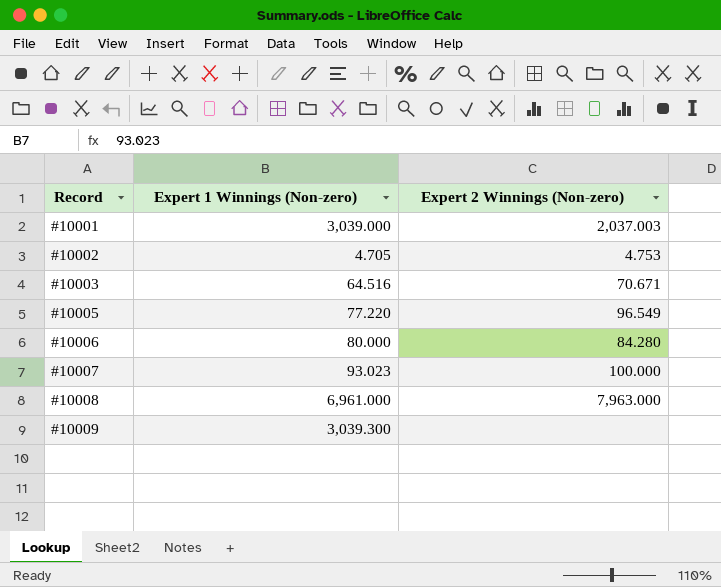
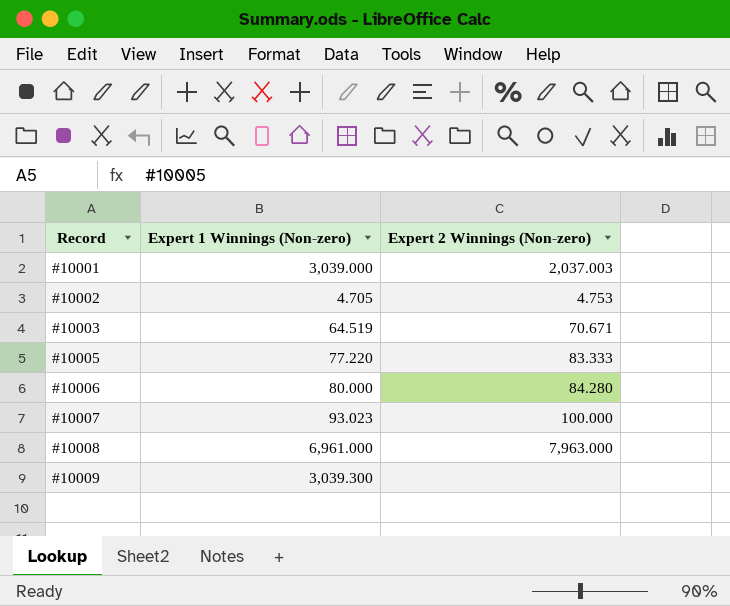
#10003 | Expert 1 Winnings (Non-zero): 64.516 -> 64.519
#10005 | Expert 2 Winnings (Non-zero): 96.549 -> 83.333

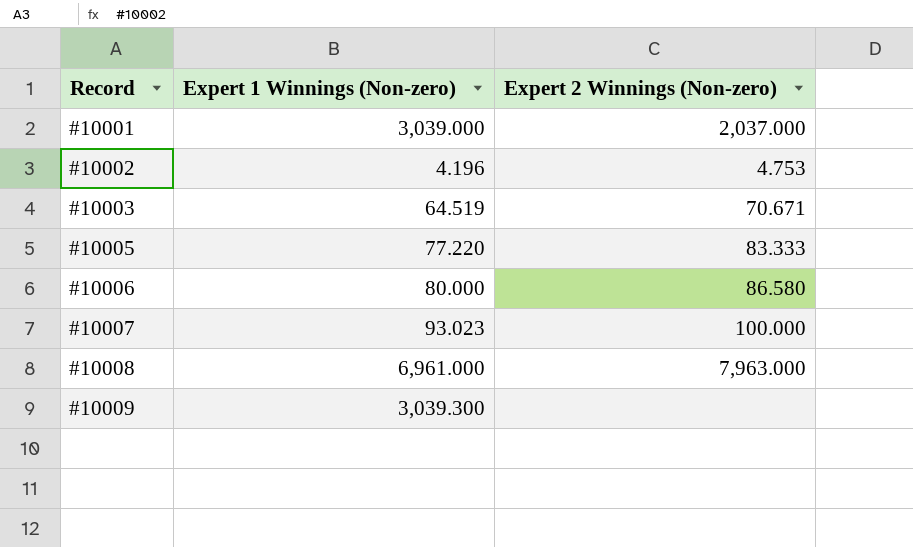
#10001 | Expert 2 Winnings (Non-zero): 2,037.003 -> 2,037.000
#10002 | Expert 1 Winnings (Non-zero): 4.705 -> 4.196
#10006 | Expert 2 Winnings (Non-zero): 84.280 -> 86.580

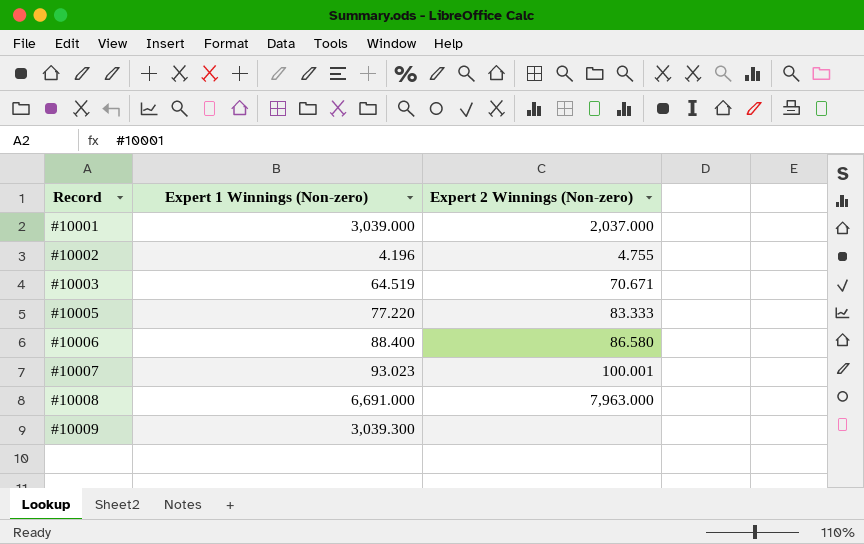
#10002 | Expert 2 Winnings (Non-zero): 4.753 -> 4.755
#10006 | Expert 1 Winnings (Non-zero): 80.000 -> 88.400
#10007 | Expert 2 Winnings (Non-zero): 100.000 -> 100.001
#10008 | Expert 1 Winnings (Non-zero): 6,961.000 -> 6,691.000

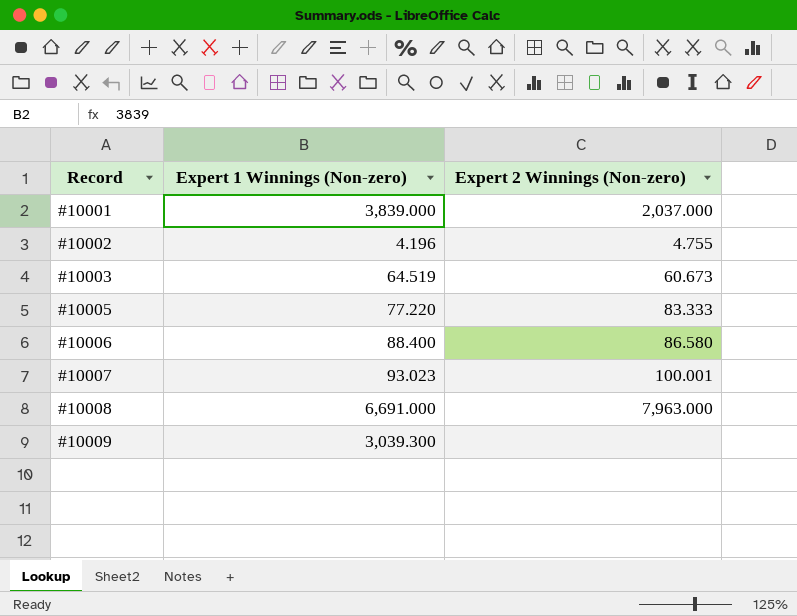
#10001 | Expert 1 Winnings (Non-zero): 3,039.000 -> 3,839.000
#10003 | Expert 2 Winnings (Non-zero): 70.671 -> 60.673

